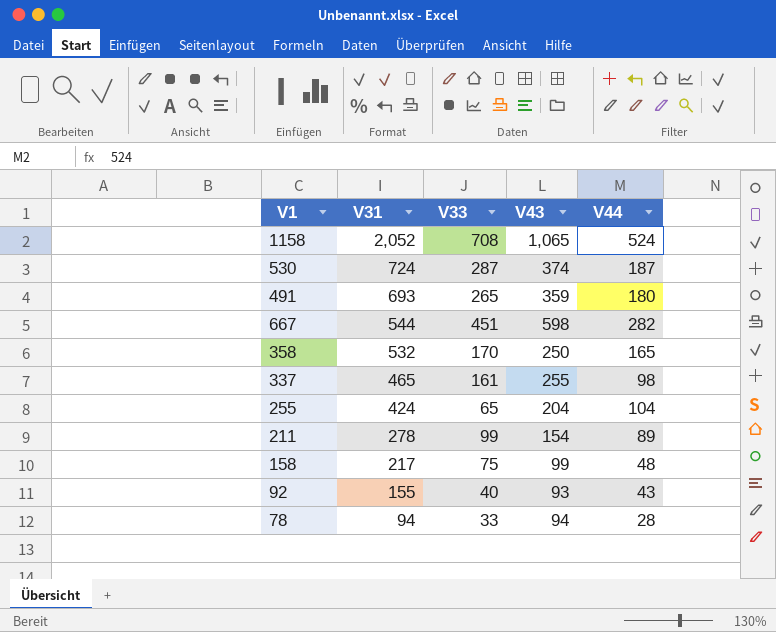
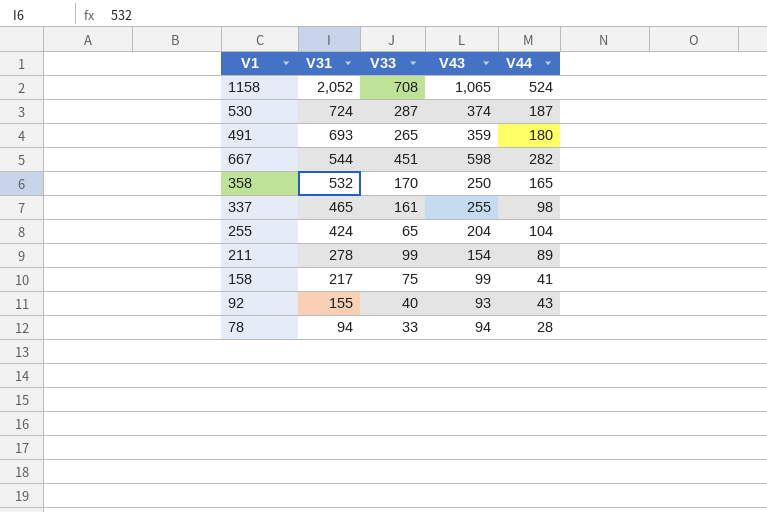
158 | V44: 48 -> 41

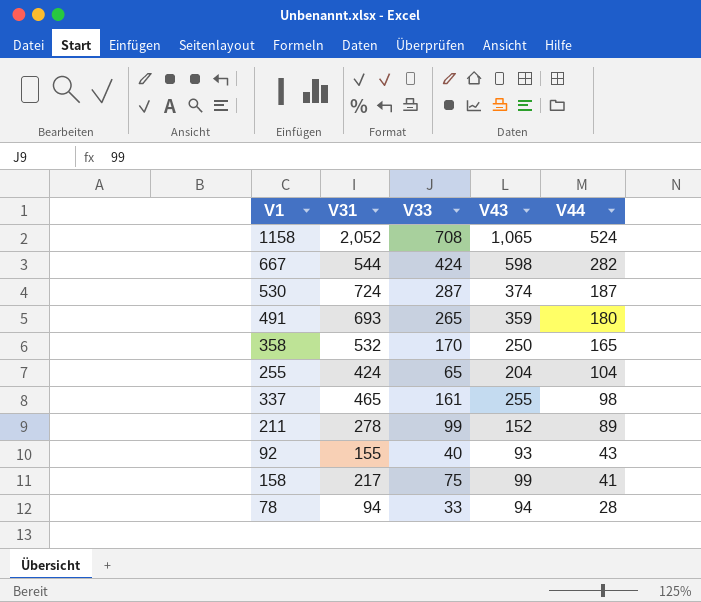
row order: V31 descending -> V44 descending
667 | V33: 451 -> 424
211 | V43: 154 -> 152

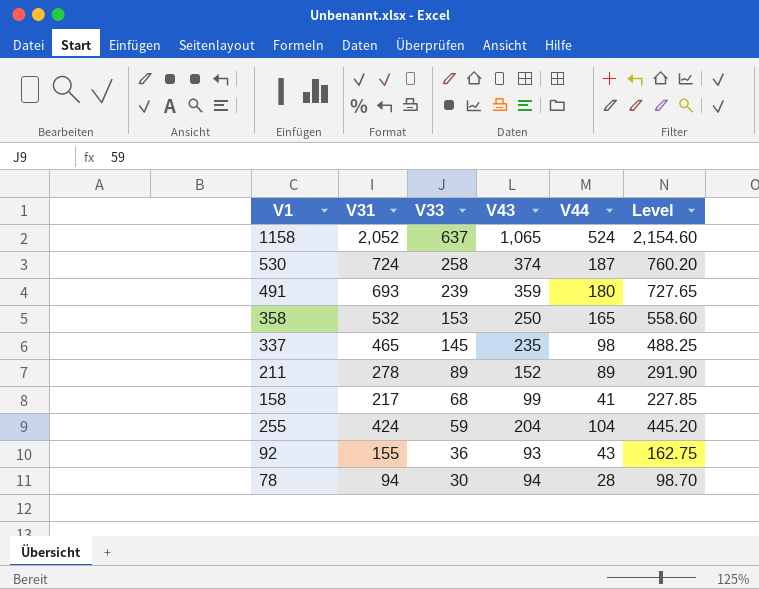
row order: V44 descending -> V33 descending
column Level | formula: none -> [V31] * 1.05
row 667: 544 | 424 | 598 | 282 -> none
1158 | V33: 708 -> 637
530 | V33: 287 -> 258
491 | V33: 265 -> 239
358 | V33: 170 -> 153
337 | V33: 161 -> 145
337 | V43: 255 -> 235
211 | V33: 99 -> 89
158 | V33: 75 -> 68
255 | V33: 65 -> 59
92 | V33: 40 -> 36
78 | V33: 33 -> 30

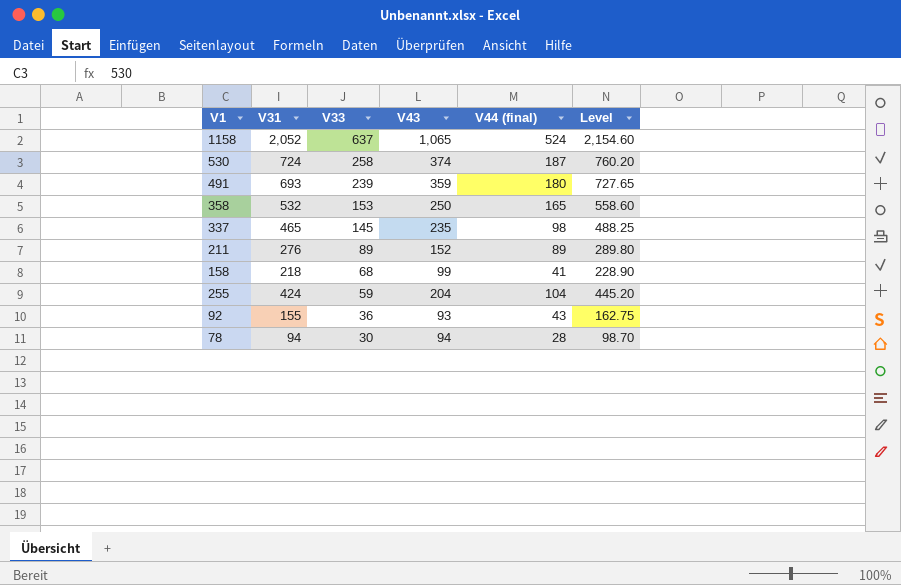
column name: V44 -> V44 (final)
211 | V31: 278 -> 276
211 | Level: 291.90 -> 289.80
158 | V31: 217 -> 218
158 | Level: 227.85 -> 228.90

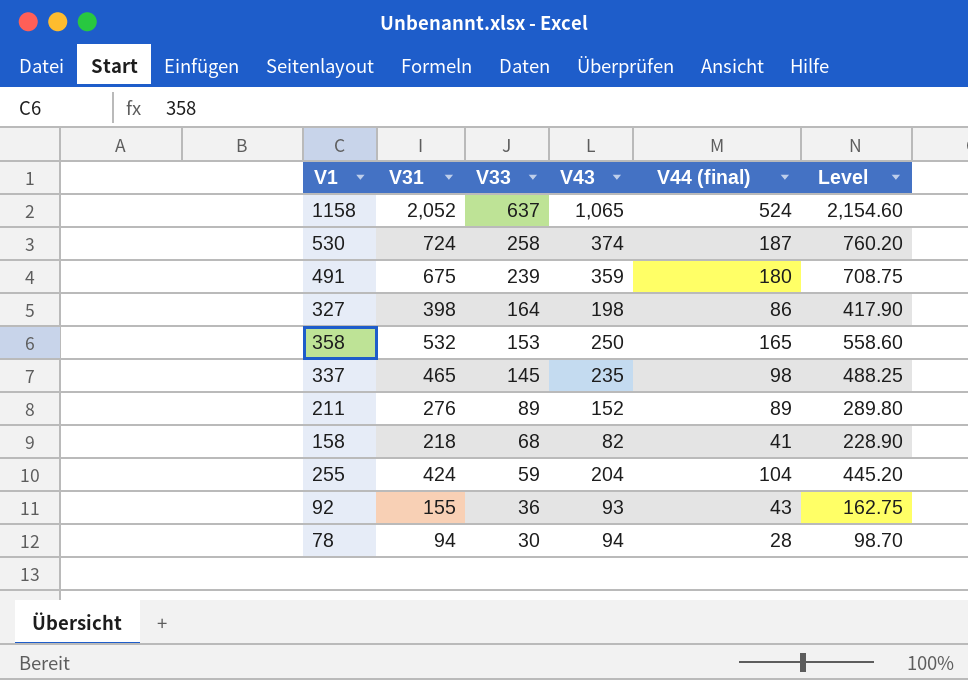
491 | V31: 693 -> 675
491 | Level: 727.65 -> 708.75
row 327: none -> 398 | 164 | 198 | 86 | 417.90
158 | V43: 99 -> 82

